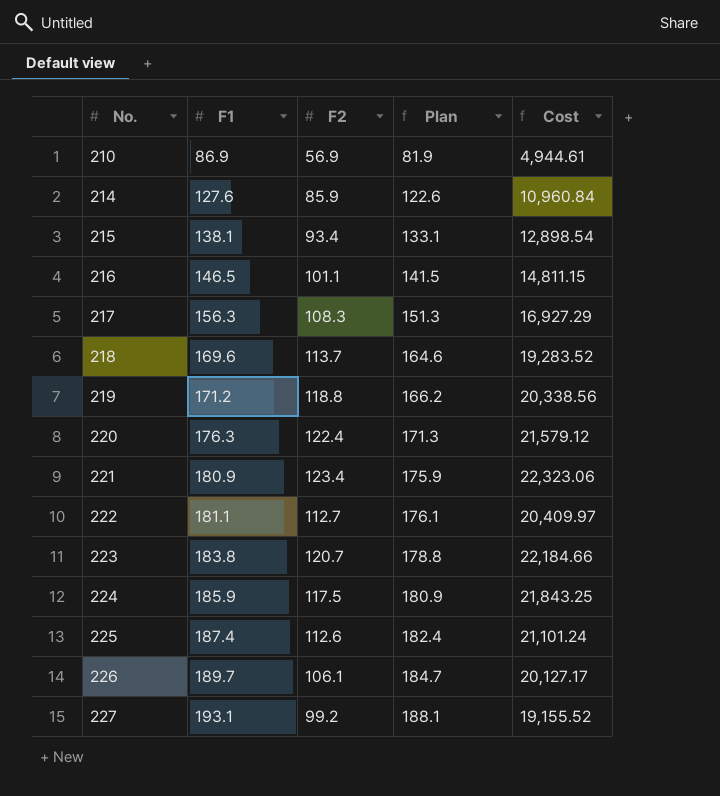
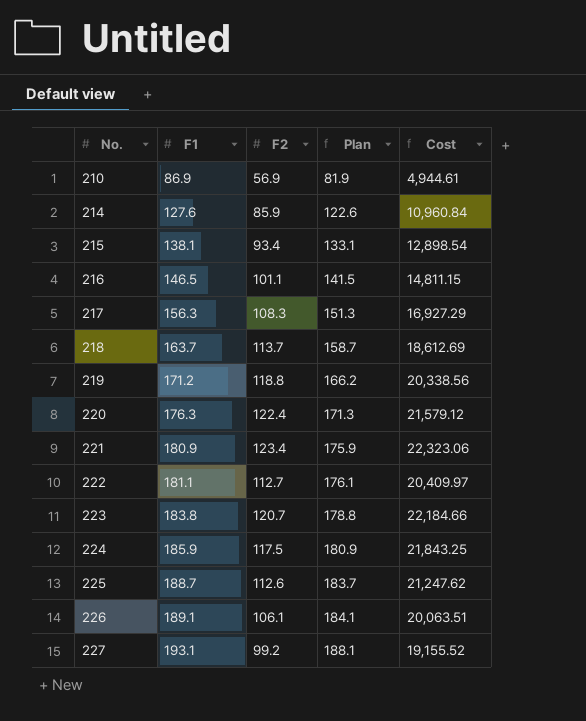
218 | F1: 169.6 -> 163.7
218 | Plan: 164.6 -> 158.7
218 | Cost: 19,283.52 -> 18,612.69
225 | F1: 187.4 -> 188.7
225 | Plan: 182.4 -> 183.7
225 | Cost: 21,101.24 -> 21,247.62
226 | F1: 189.7 -> 189.1
226 | Plan: 184.7 -> 184.1
226 | Cost: 20,127.17 -> 20,063.51

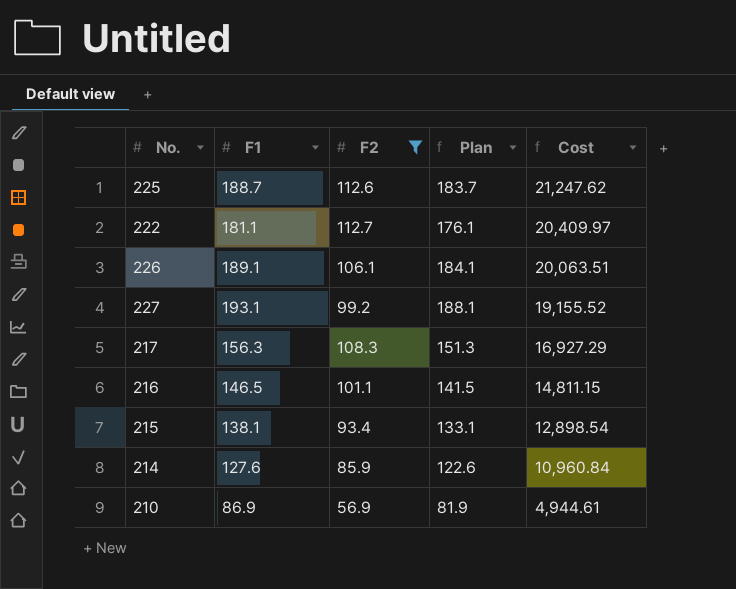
filter: none -> F2 <= 112.7
row order: No. ascending -> Cost descending

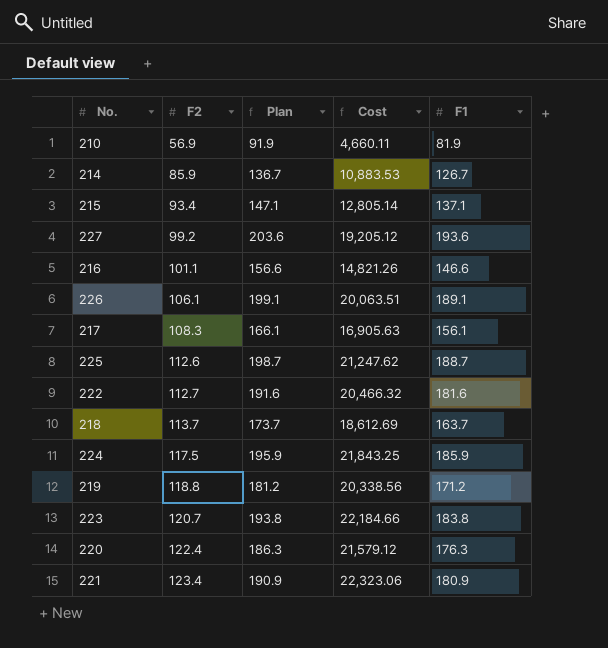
filter: F2 <= 112.7 -> none
row order: Cost descending -> F2 ascending
column Plan | formula: [F1] - 5 -> [F1] + 10
column F1 | position: 2 -> 5
210 | Cost: 4,944.61 -> 4,660.11
210 | F1: 86.9 -> 81.9
214 | Cost: 10,960.84 -> 10,883.53
214 | F1: 127.6 -> 126.7
215 | Cost: 12,898.54 -> 12,805.14
215 | F1: 138.1 -> 137.1
227 | Cost: 19,155.52 -> 19,205.12
227 | F1: 193.1 -> 193.6
216 | Cost: 14,811.15 -> 14,821.26
216 | F1: 146.5 -> 146.6
217 | Cost: 16,927.29 -> 16,905.63
217 | F1: 156.3 -> 156.1
222 | Cost: 20,409.97 -> 20,466.32
222 | F1: 181.1 -> 181.6

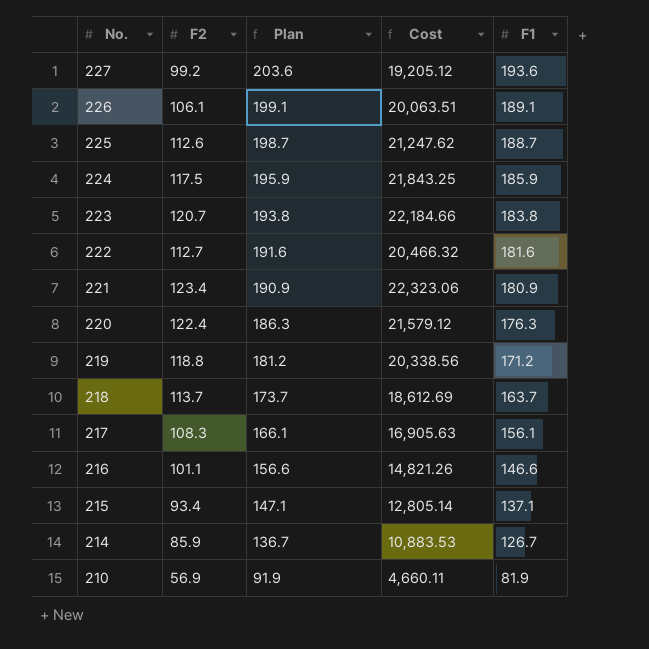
row order: F2 ascending -> No. descending

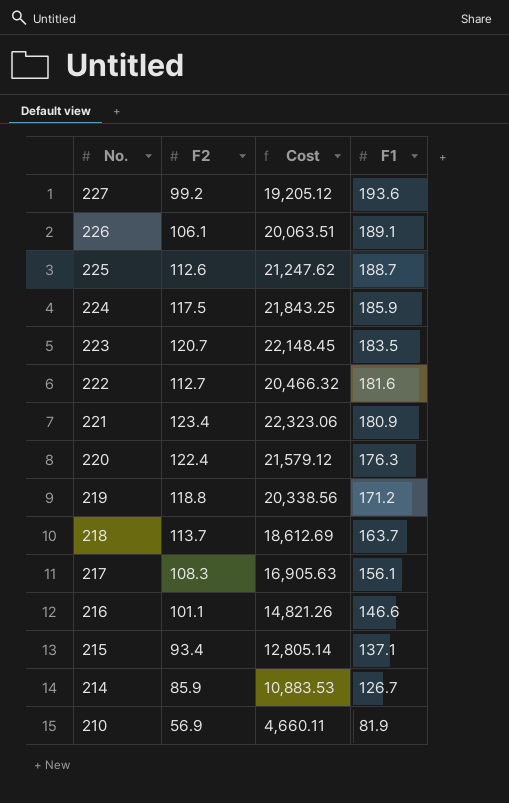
column Plan | formula: [F1] + 10 -> none
223 | Cost: 22,184.66 -> 22,148.45
223 | F1: 183.8 -> 183.5

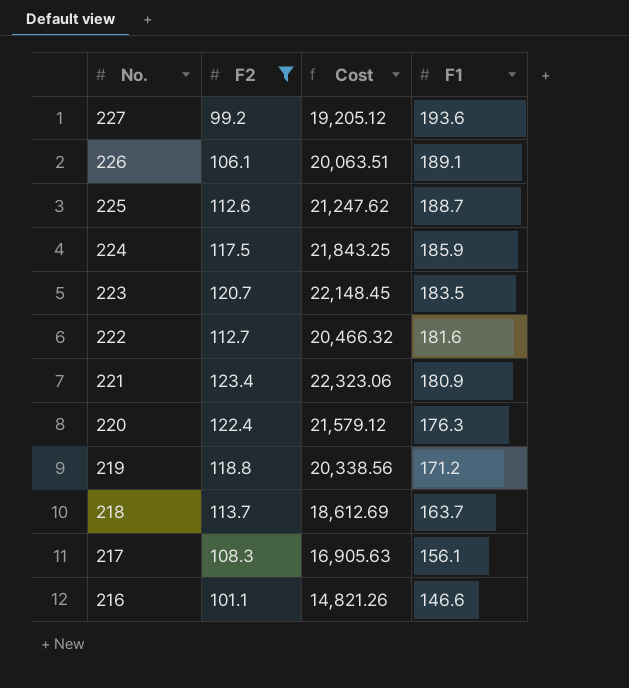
filter: none -> F2 >= 99.2

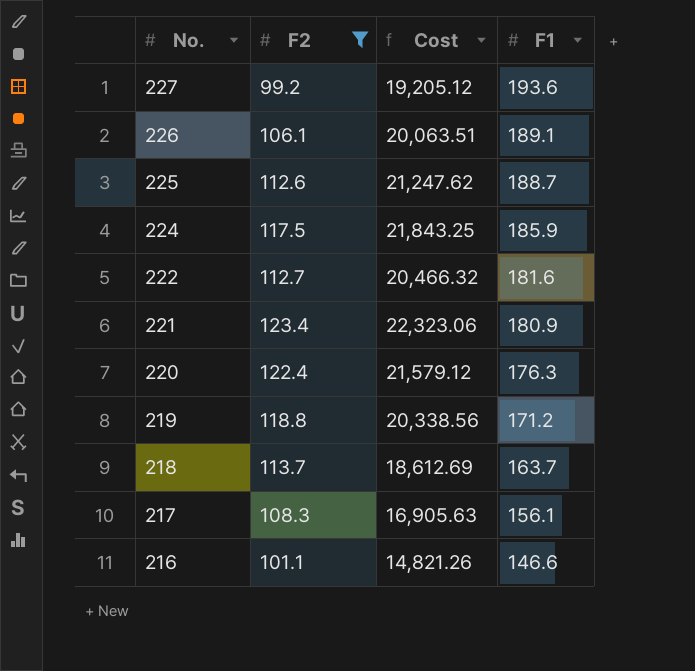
row 223: 120.7 | 22,148.45 | 183.5 -> none

